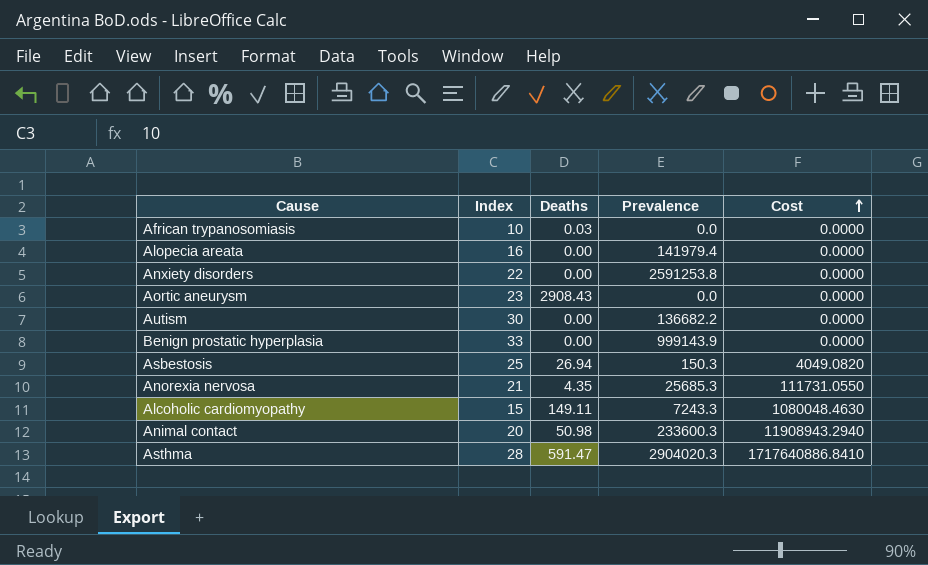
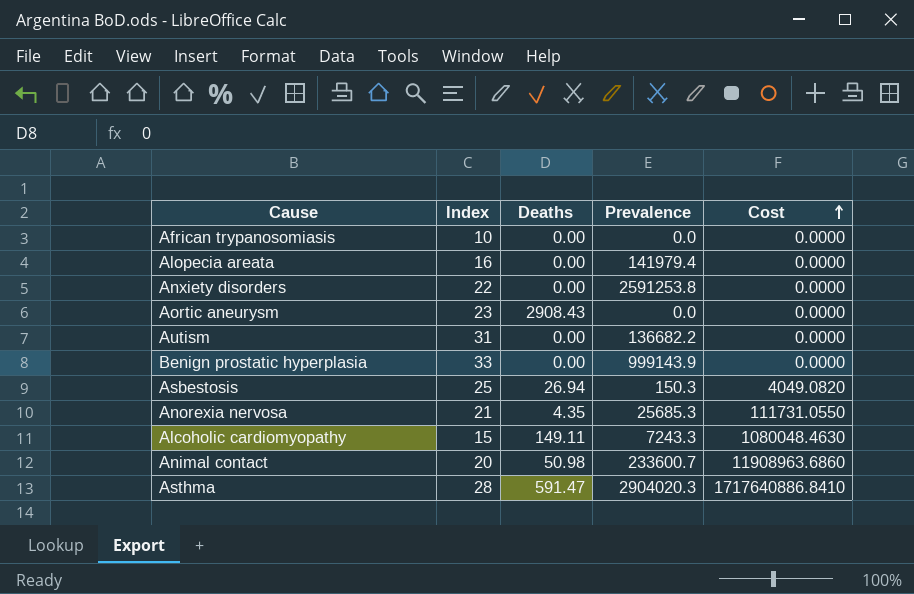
African trypanosomiasis | Deaths: 0.03 -> 0.00
Autism | Index: 30 -> 31
Animal contact | Prevalence: 233600.3 -> 233600.7
Animal contact | Cost: 11908943.2940 -> 11908963.6860

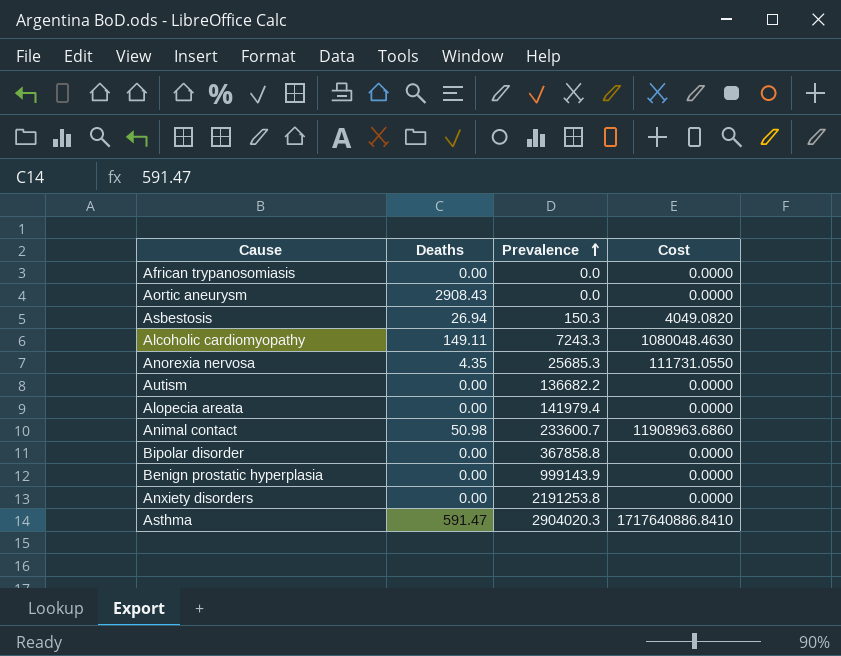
row order: Cost ascending -> Prevalence ascending
column Index | position: 2 -> none
row Bipolar disorder: none -> 0.00 | 367858.8 | 0.0000
Anxiety disorders | Prevalence: 2591253.8 -> 2191253.8

